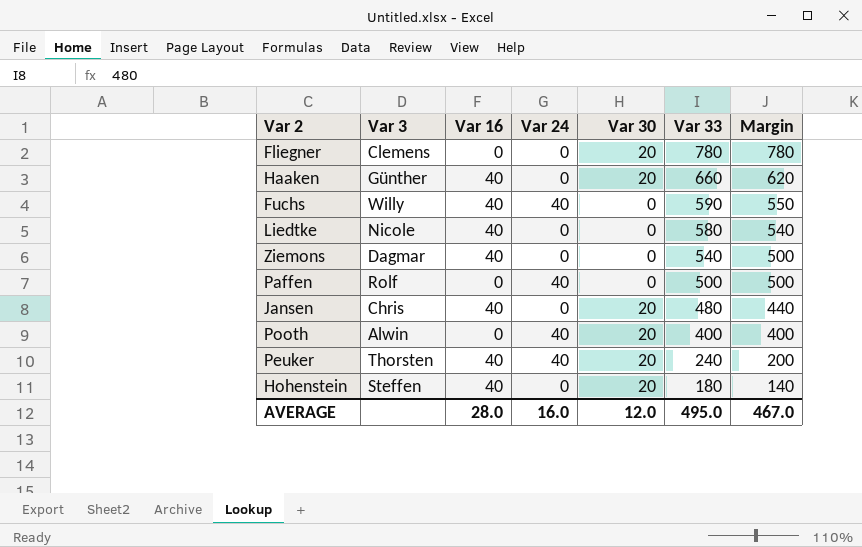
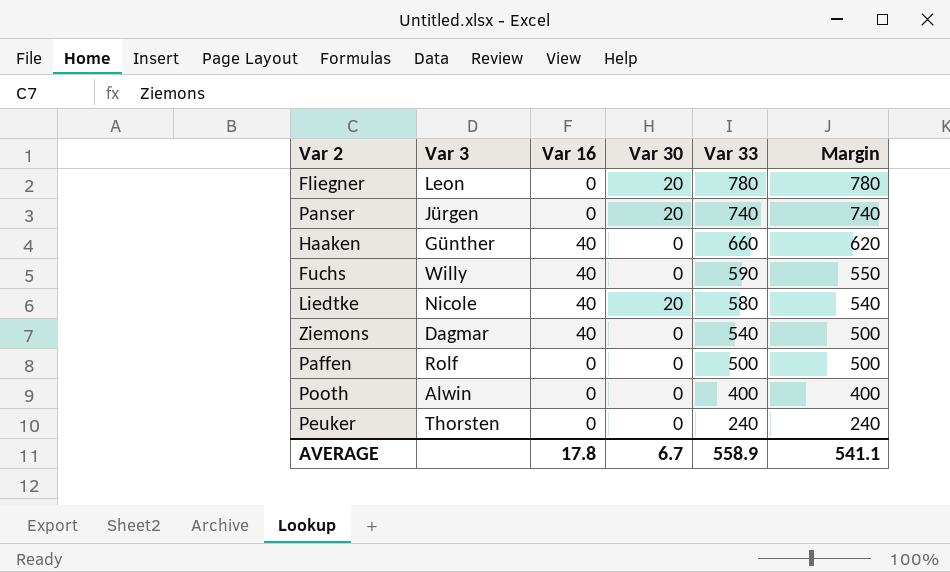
column Var 24 | position: 4 -> none
row Jansen: Chris | 40 | 0 | 20 | 480 | 440 -> none
row Hohenstein: Steffen | 40 | 0 | 20 | 180 | 140 -> none
Fliegner | Var 3: Clemens -> Leon
row Panser: none -> Jürgen | 0 | 20 | 740 | 740
Haaken | Var 30: 20 -> 0
Liedtke | Var 30: 0 -> 20
Pooth | Var 30: 20 -> 0
Peuker | Var 16: 40 -> 0
Peuker | Var 30: 20 -> 0
Peuker | Margin: 200 -> 240
AVERAGE | Var 16: 28.0 -> 17.8
AVERAGE | Var 30: 12.0 -> 6.7
AVERAGE | Var 33: 495.0 -> 558.9
AVERAGE | Margin: 467.0 -> 541.1

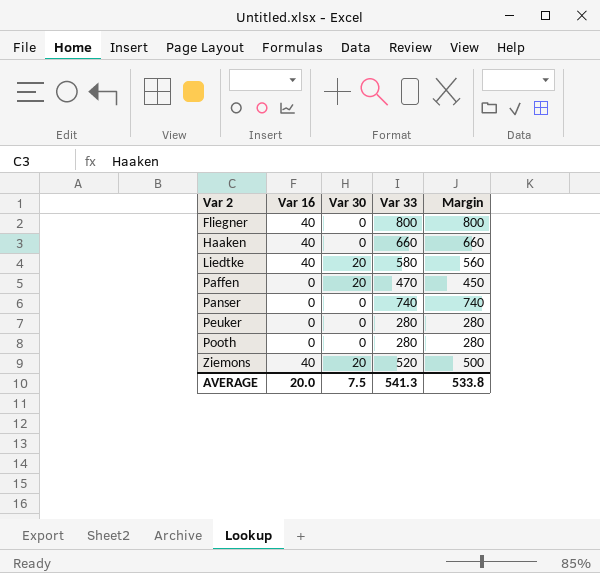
row order: Var 33 descending -> Var 2 ascending
column Var 3 | position: 2 -> none
column Margin | formula: [Var 33] - [Var 16] -> [Var 33] - [Var 30]
row Fuchs: Willy | 40 | 0 | 590 | 550 -> none
Fliegner | Var 16: 0 -> 40
Fliegner | Var 30: 20 -> 0
Fliegner | Var 33: 780 -> 800
Paffen | Var 30: 0 -> 20
Paffen | Var 33: 500 -> 470
Panser | Var 30: 20 -> 0
Peuker | Var 33: 240 -> 280
Pooth | Var 33: 400 -> 280
Ziemons | Var 30: 0 -> 20
Ziemons | Var 33: 540 -> 520
AVERAGE | Var 16: 17.8 -> 20.0
AVERAGE | Var 30: 6.7 -> 7.5
AVERAGE | Var 33: 558.9 -> 541.3
AVERAGE | Margin: 541.1 -> 533.8

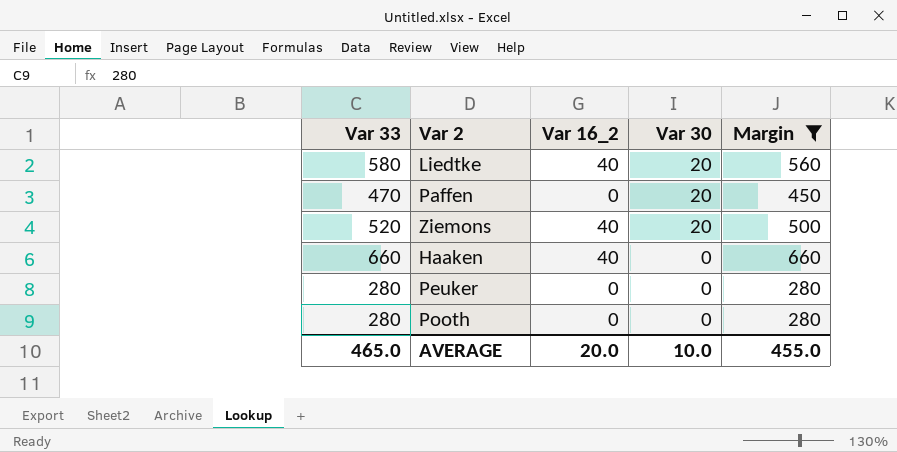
filter: none -> Margin <= 660
row order: Var 2 ascending -> Var 30 descending
column Var 33 | position: 4 -> 1
column name: Var 16 -> Var 16_2
AVERAGE | Var 33: 541.3 -> 465.0
AVERAGE | Var 30: 7.5 -> 10.0
AVERAGE | Margin: 533.8 -> 455.0

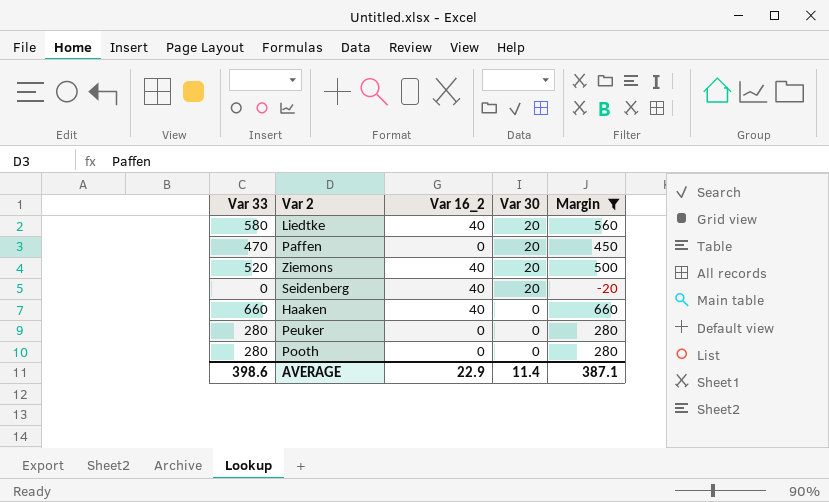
row Seidenberg: none -> 0 | 40 | 20 | -20
AVERAGE | Var 33: 465.0 -> 398.6
AVERAGE | Var 16_2: 20.0 -> 22.9
AVERAGE | Var 30: 10.0 -> 11.4
AVERAGE | Margin: 455.0 -> 387.1

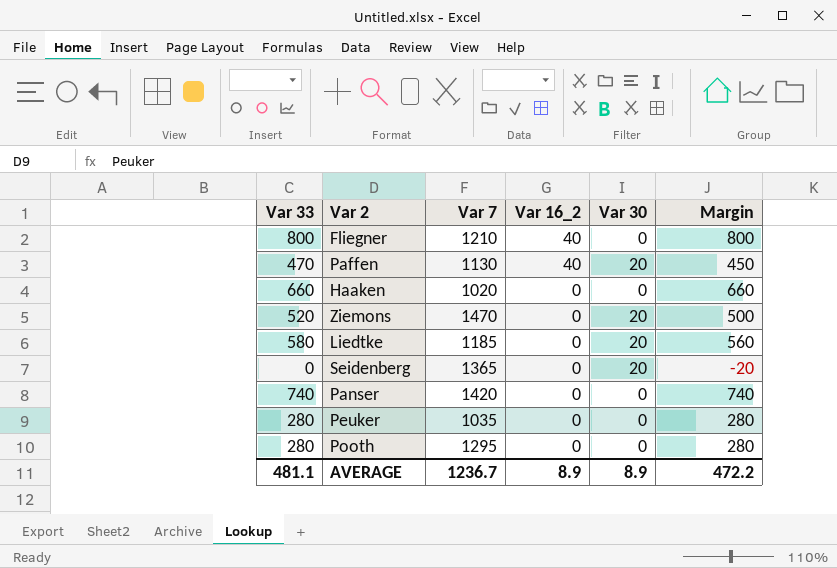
filter: Margin <= 660 -> none
row order: Var 30 descending -> Var 16_2 descending
column Var 7 | position: none -> 3
Paffen | Var 16_2: 0 -> 40
Haaken | Var 16_2: 40 -> 0
Ziemons | Var 16_2: 40 -> 0
Liedtke | Var 16_2: 40 -> 0
Seidenberg | Var 16_2: 40 -> 0
AVERAGE | Var 33: 398.6 -> 481.1
AVERAGE | Var 16_2: 22.9 -> 8.9
AVERAGE | Var 30: 11.4 -> 8.9
AVERAGE | Margin: 387.1 -> 472.2

